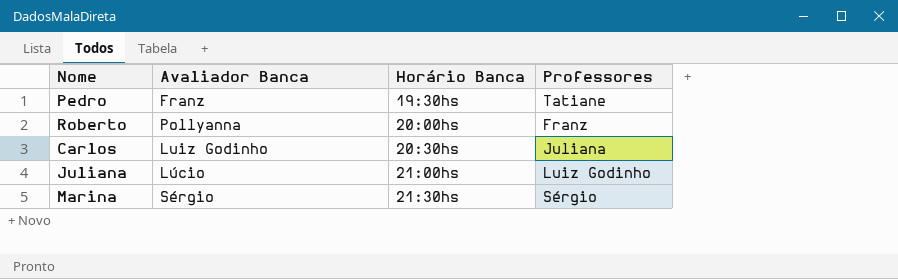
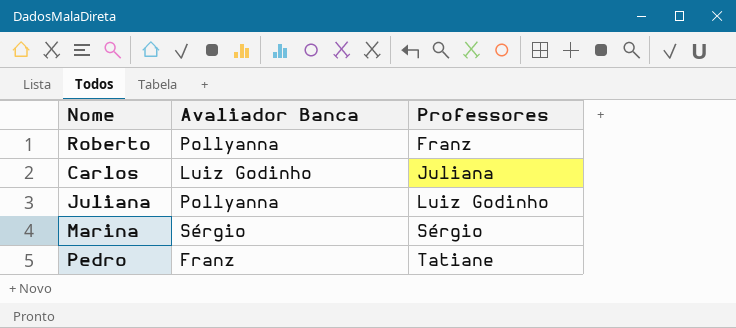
row order: Horário Banca ascending -> Professores ascending
column Horário Banca | position: 3 -> none
Juliana | Avaliador Banca: Lúcio -> Pollyanna

